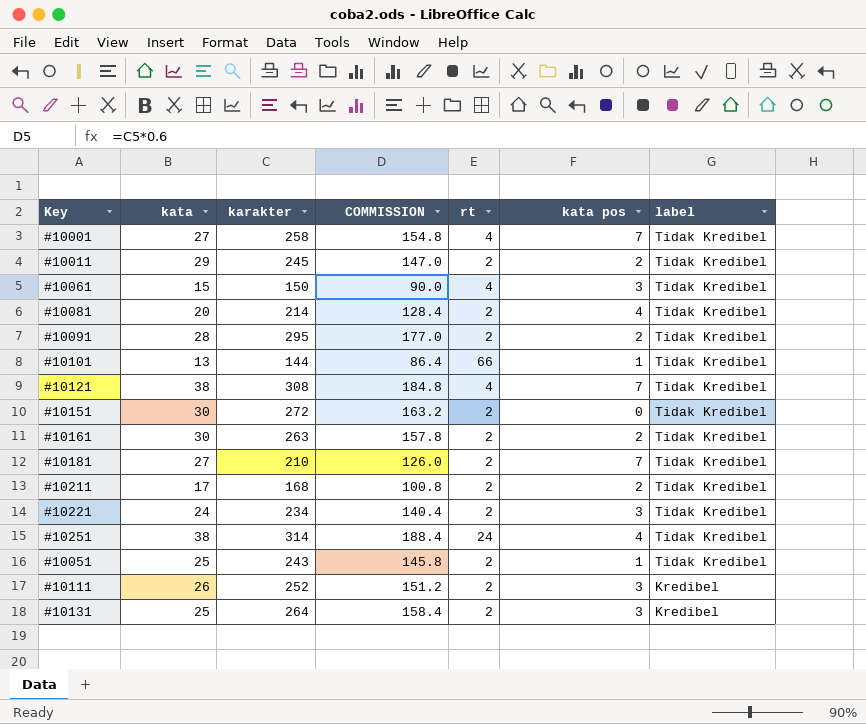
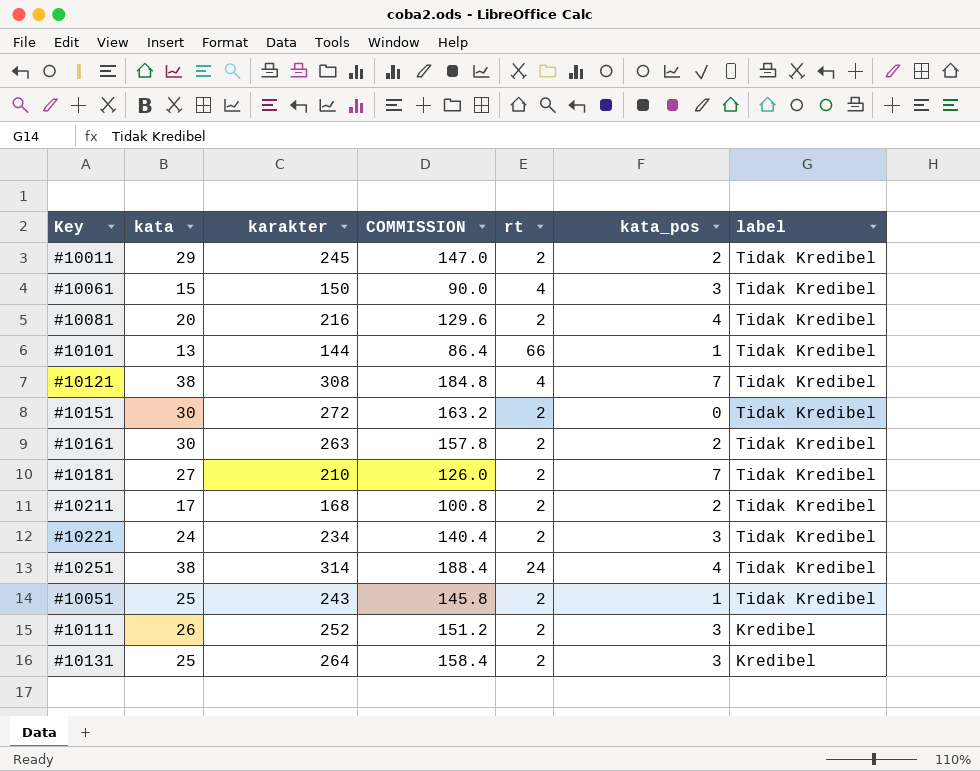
column name: kata pos -> kata_pos
row #10001: 27 | 258 | 154.8 | 4 | 7 | Tidak Kredibel -> none
row #10091: 28 | 295 | 177.0 | 2 | 2 | Tidak Kredibel -> none
#10081 | karakter: 214 -> 216
#10081 | COMMISSION: 128.4 -> 129.6

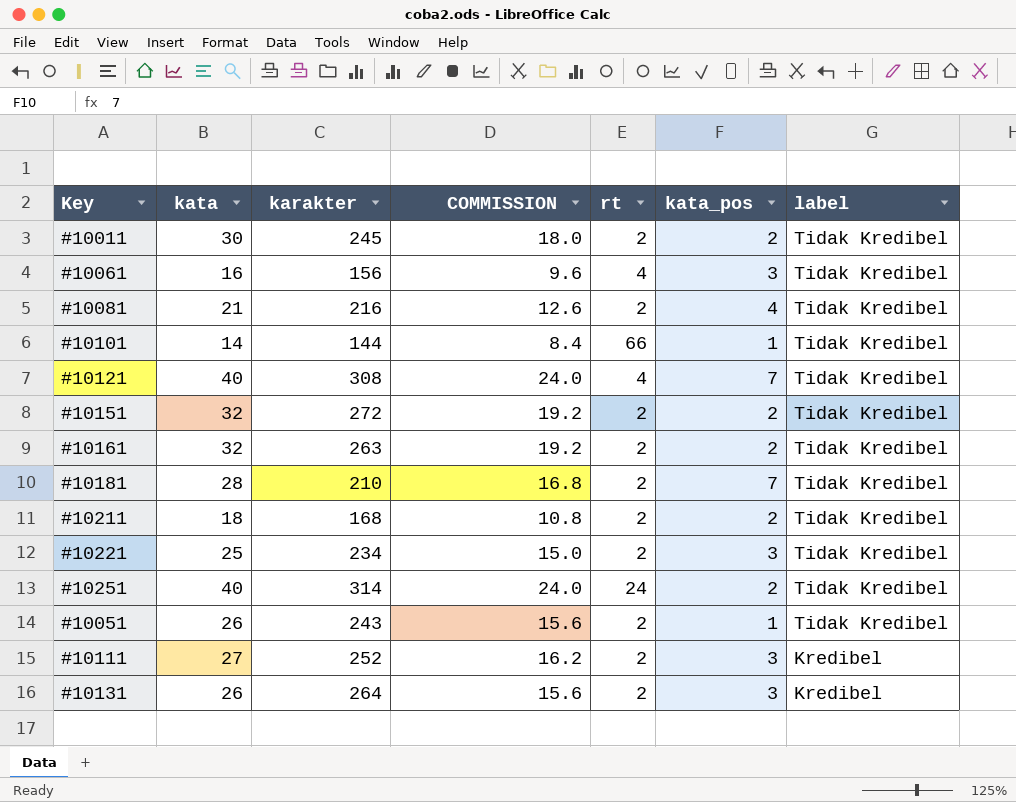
column COMMISSION | formula: [karakter] * 0.6 -> [kata] * 0.6
#10011 | kata: 29 -> 30
#10061 | kata: 15 -> 16
#10061 | karakter: 150 -> 156
#10081 | kata: 20 -> 21
#10101 | kata: 13 -> 14
#10121 | kata: 38 -> 40
#10151 | kata: 30 -> 32
#10151 | kata_pos: 0 -> 2
#10161 | kata: 30 -> 32
#10181 | kata: 27 -> 28
#10211 | kata: 17 -> 18
#10221 | kata: 24 -> 25
#10251 | kata: 38 -> 40
#10251 | kata_pos: 4 -> 2
#10051 | kata: 25 -> 26
#10111 | kata: 26 -> 27
#10131 | kata: 25 -> 26

